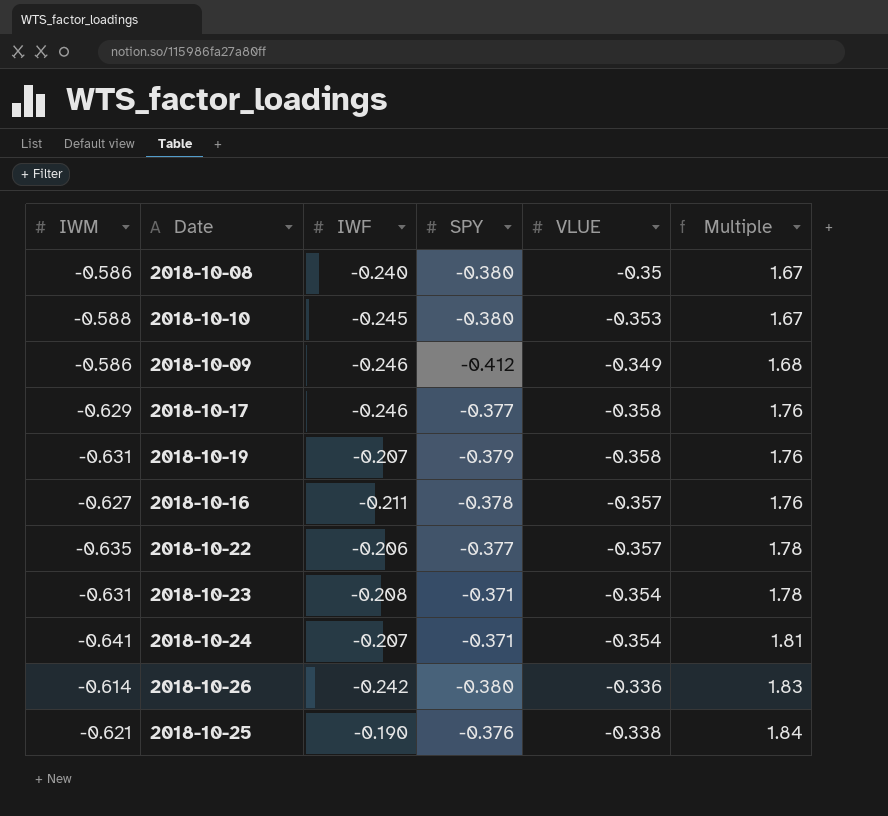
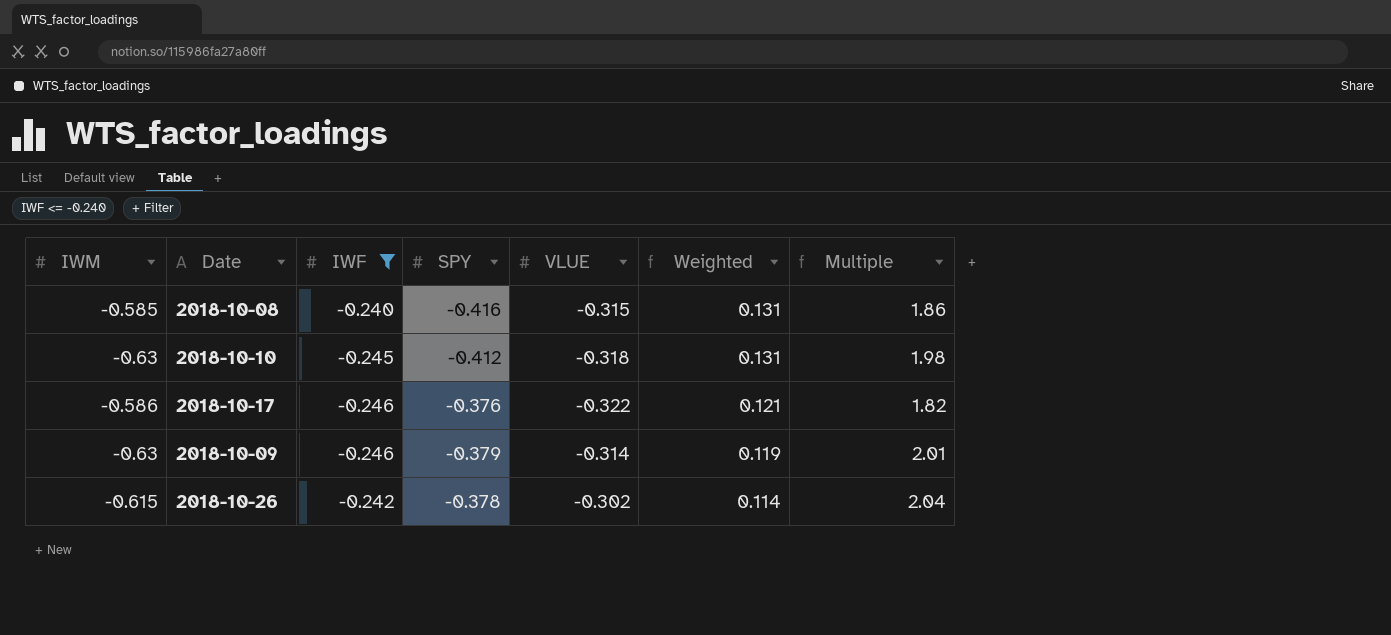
filter: none -> IWF <= -0.240
row order: Multiple ascending -> Weighted descending
column Weighted | formula: none -> [SPY] * [VLUE]
2018-10-08 | IWM: -0.586 -> -0.585
2018-10-08 | SPY: -0.380 -> -0.416
2018-10-08 | VLUE: -0.35 -> -0.315
2018-10-08 | Multiple: 1.67 -> 1.86
2018-10-10 | IWM: -0.588 -> -0.63
2018-10-10 | SPY: -0.380 -> -0.412
2018-10-10 | VLUE: -0.353 -> -0.318
2018-10-10 | Multiple: 1.67 -> 1.98
2018-10-17 | IWM: -0.629 -> -0.586
2018-10-17 | SPY: -0.377 -> -0.376
2018-10-17 | VLUE: -0.358 -> -0.322
2018-10-17 | Multiple: 1.76 -> 1.82
2018-10-09 | IWM: -0.586 -> -0.63
2018-10-09 | SPY: -0.412 -> -0.379
2018-10-09 | VLUE: -0.349 -> -0.314
2018-10-09 | Multiple: 1.68 -> 2.01
2018-10-26 | IWM: -0.614 -> -0.615
2018-10-26 | SPY: -0.380 -> -0.378
2018-10-26 | VLUE: -0.336 -> -0.302
2018-10-26 | Multiple: 1.83 -> 2.04

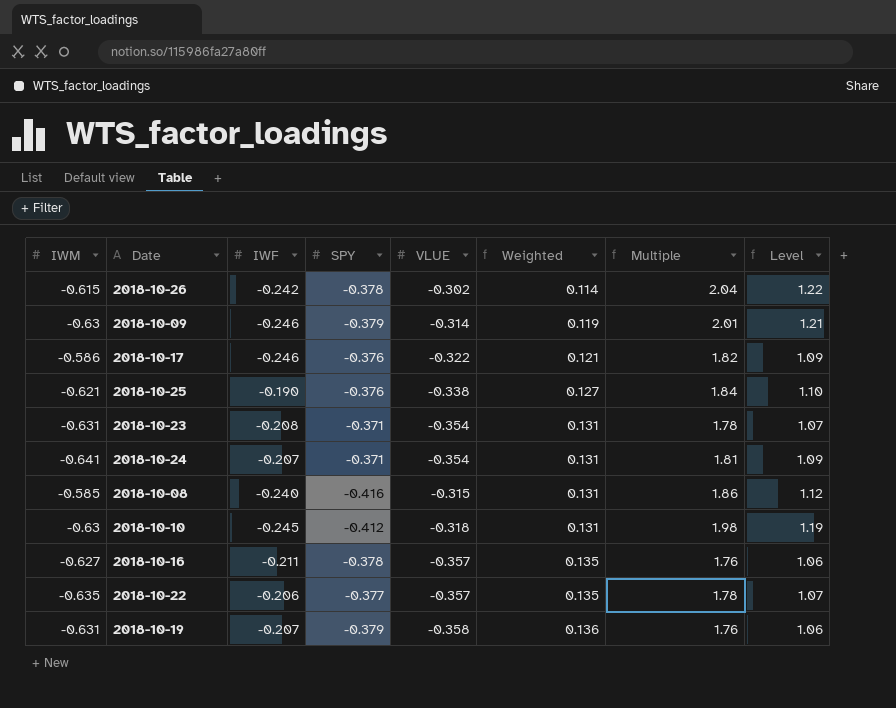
filter: IWF <= -0.240 -> none
row order: Weighted descending -> Weighted ascending
column Level | formula: none -> [Multiple] * 0.6

